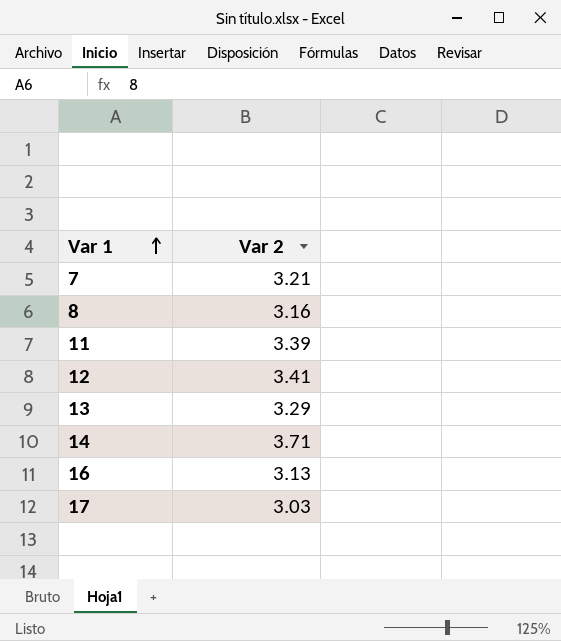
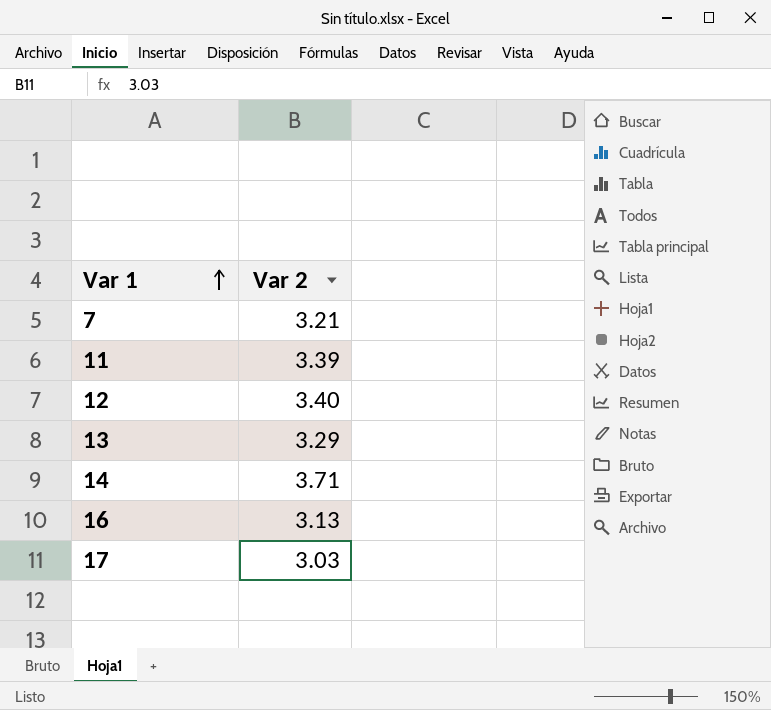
row 8: 3.16 -> none
12 | Var 2: 3.41 -> 3.40

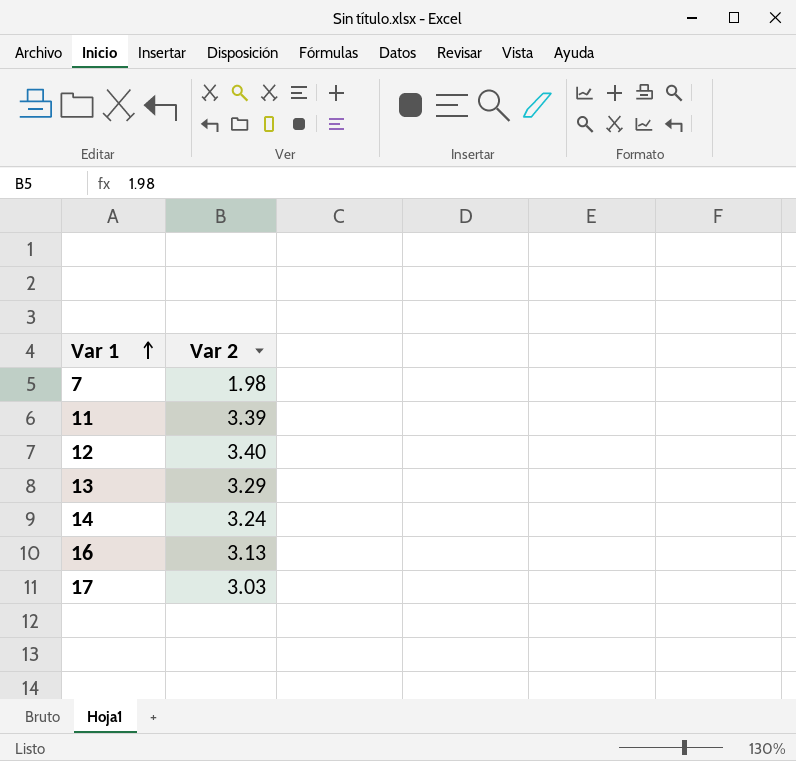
7 | Var 2: 3.21 -> 1.98
14 | Var 2: 3.71 -> 3.24

